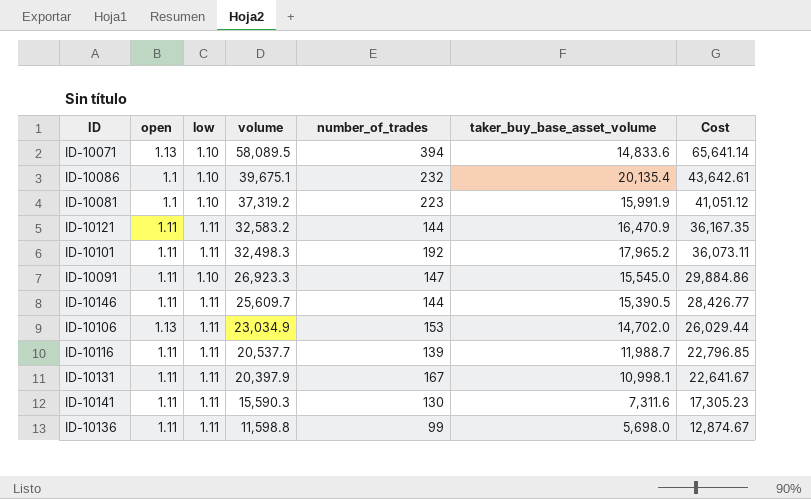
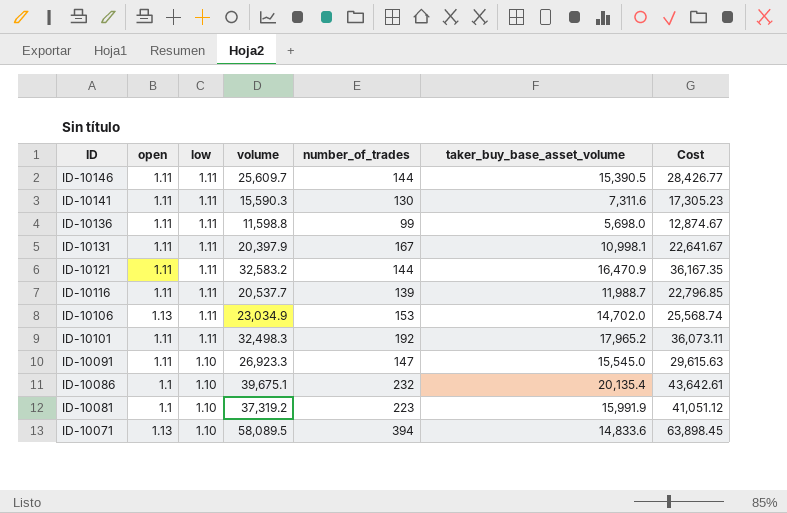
row order: volume descending -> ID descending
column Cost | formula: [open] * [volume] -> [low] * [volume]

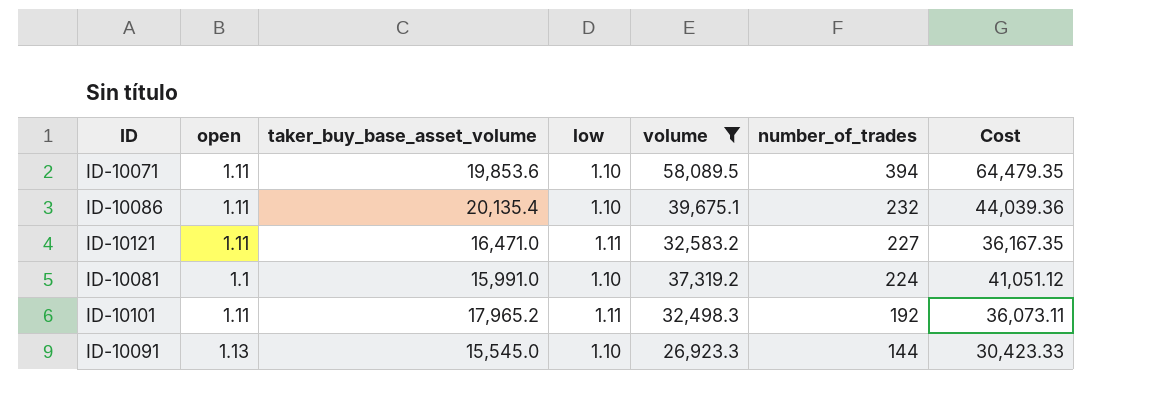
filter: none -> volume >= 26,923.3
row order: ID descending -> number_of_trades descending
column taker_buy_base_asset_volume | position: 6 -> 3
column Cost | formula: [low] * [volume] -> [open] * [volume]
ID-10071 | open: 1.13 -> 1.11
ID-10071 | taker_buy_base_asset_volume: 14,833.6 -> 19,853.6
ID-10086 | open: 1.1 -> 1.11
ID-10121 | taker_buy_base_asset_volume: 16,470.9 -> 16,471.0
ID-10121 | number_of_trades: 144 -> 227
ID-10081 | taker_buy_base_asset_volume: 15,991.9 -> 15,991.0
ID-10081 | number_of_trades: 223 -> 224
ID-10091 | open: 1.11 -> 1.13
ID-10091 | number_of_trades: 147 -> 144

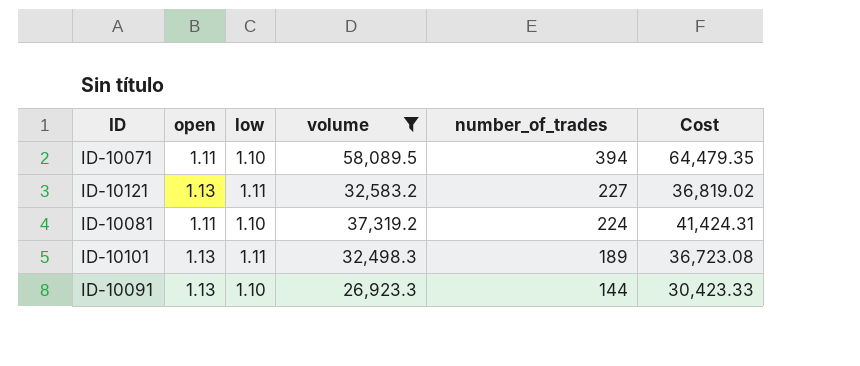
column taker_buy_base_asset_volume | position: 3 -> none
row ID-10086: 1.11 | 20,135.4 | 1.10 | 39,675.1 | 232 | 44,039.36 -> none
ID-10121 | open: 1.11 -> 1.13
ID-10121 | Cost: 36,167.35 -> 36,819.02
ID-10081 | open: 1.1 -> 1.11
ID-10081 | Cost: 41,051.12 -> 41,424.31
ID-10101 | open: 1.11 -> 1.13
ID-10101 | number_of_trades: 192 -> 189
ID-10101 | Cost: 36,073.11 -> 36,723.08

